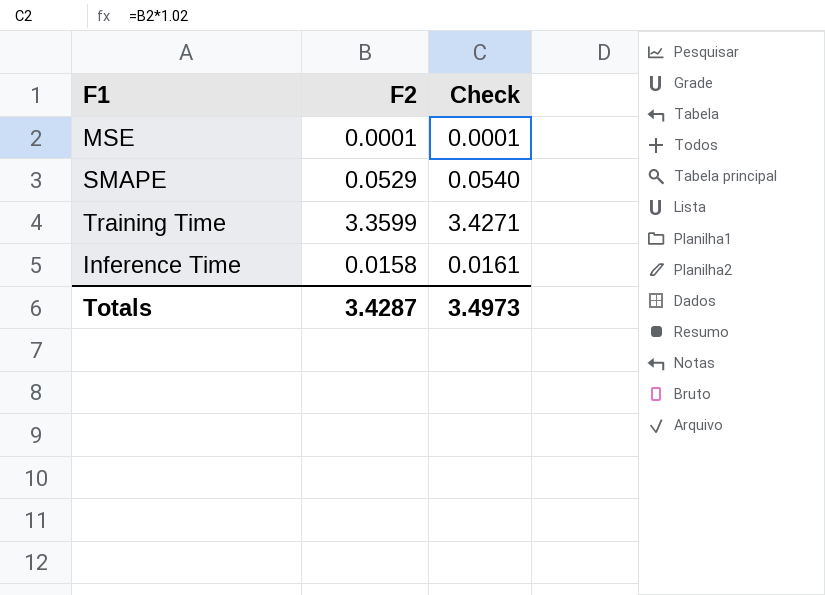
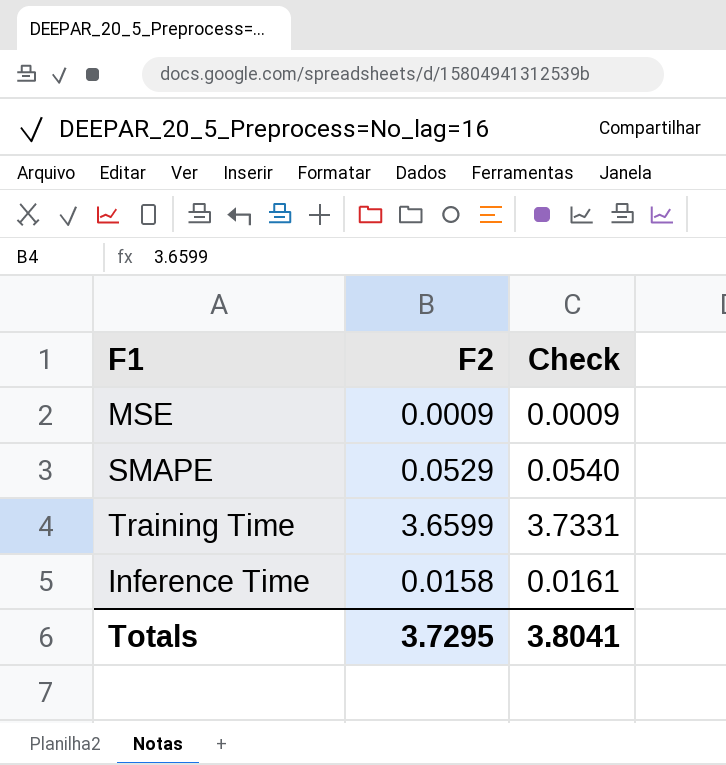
MSE | F2: 0.0001 -> 0.0009
MSE | Check: 0.0001 -> 0.0009
Training Time | F2: 3.3599 -> 3.6599
Training Time | Check: 3.4271 -> 3.7331
Totals | F2: 3.4287 -> 3.7295
Totals | Check: 3.4973 -> 3.8041

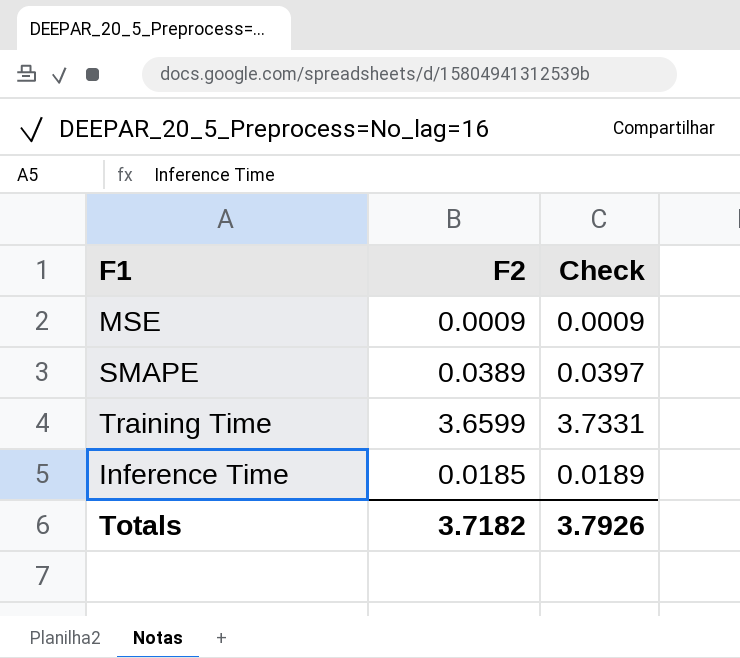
SMAPE | F2: 0.0529 -> 0.0389
SMAPE | Check: 0.0540 -> 0.0397
Inference Time | F2: 0.0158 -> 0.0185
Inference Time | Check: 0.0161 -> 0.0189
Totals | F2: 3.7295 -> 3.7182
Totals | Check: 3.8041 -> 3.7926

